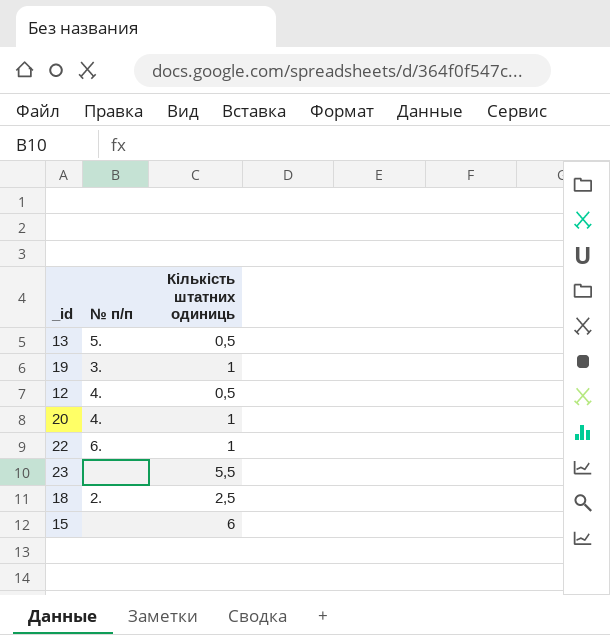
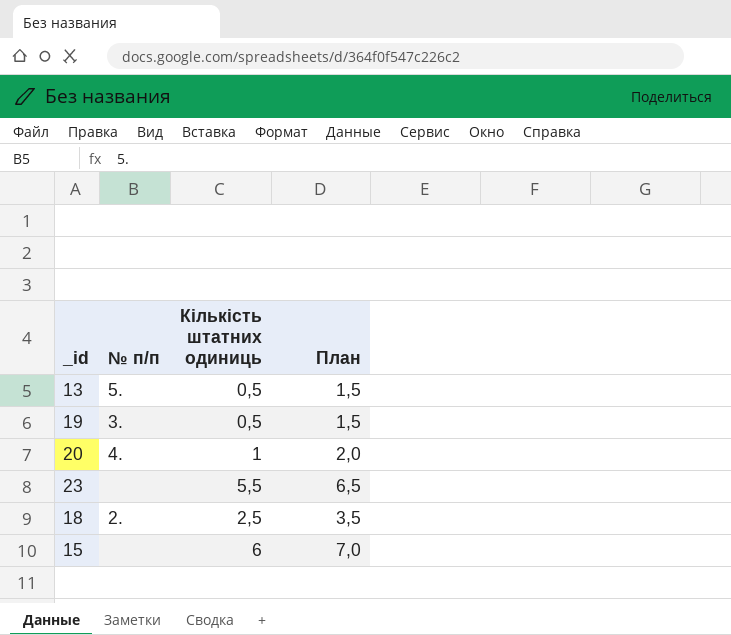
column План | formula: none -> [Кількість штатних одиниць] + 1
row 12: 4. | 0,5 -> none
row 22: 6. | 1 -> none
19 | Кількість штатних одиниць: 1 -> 0,5

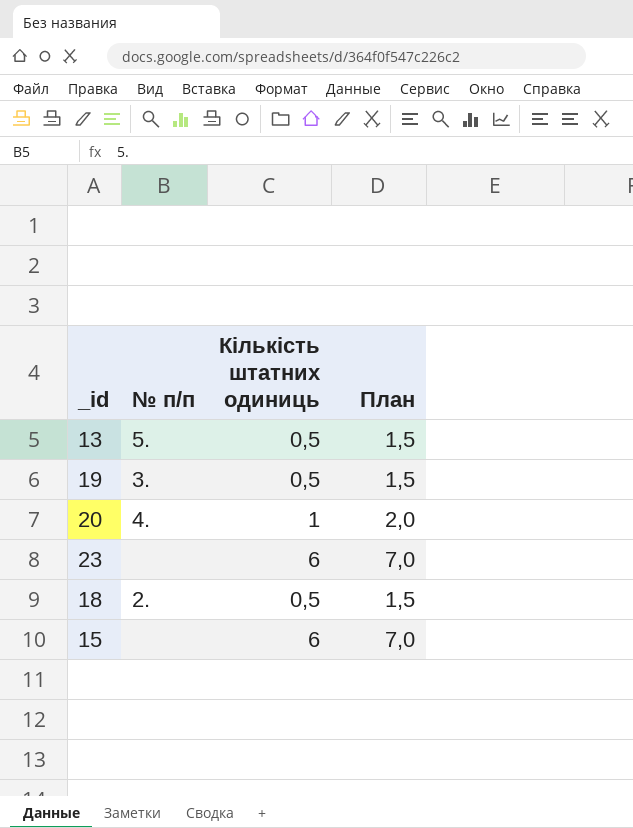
23 | Кількість штатних одиниць: 5,5 -> 6
23 | План: 6,5 -> 7,0
18 | Кількість штатних одиниць: 2,5 -> 0,5
18 | План: 3,5 -> 1,5

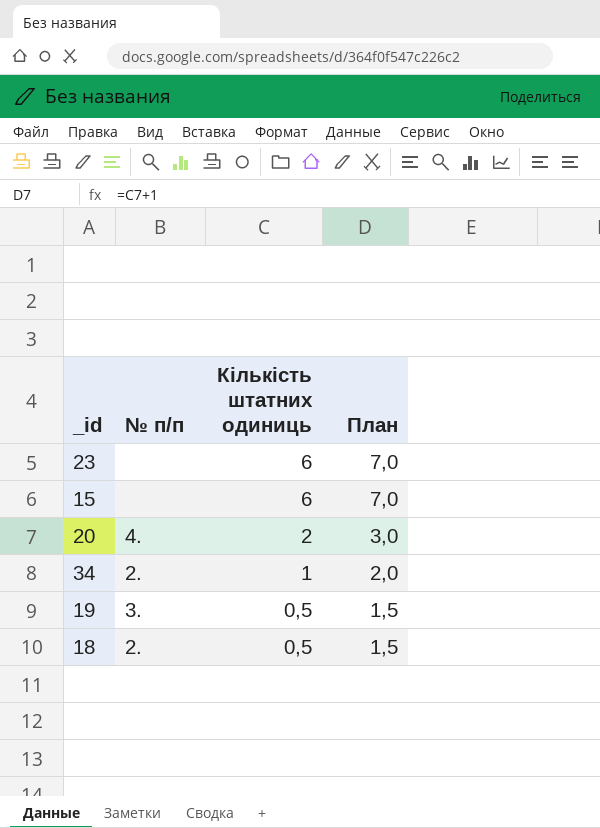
row order: none -> Кількість штатних одиниць descending
row 13: 5. | 0,5 | 1,5 -> none
20 | Кількість штатних одиниць: 1 -> 2
20 | План: 2,0 -> 3,0
row 34: none -> 2. | 1 | 2,0

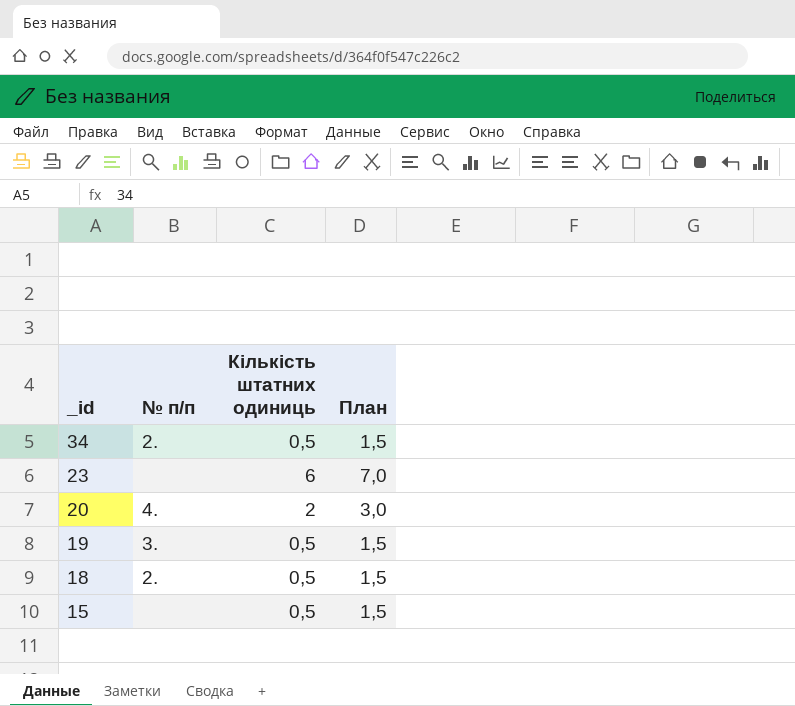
row order: Кількість штатних одиниць descending -> _id descending
34 | Кількість штатних одиниць: 1 -> 0,5
34 | План: 2,0 -> 1,5
15 | Кількість штатних одиниць: 6 -> 0,5
15 | План: 7,0 -> 1,5

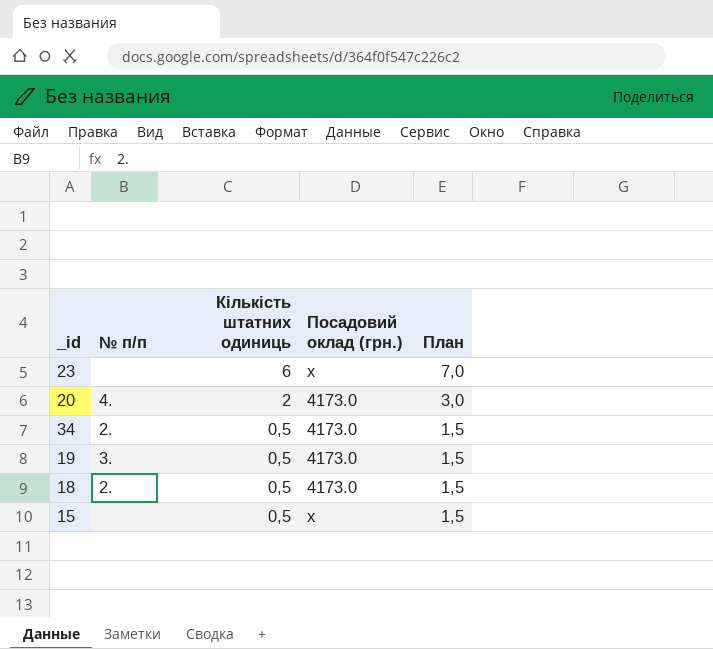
row order: _id descending -> Кількість штатних одиниць descending
column Посадовий оклад (грн.) | position: none -> 4

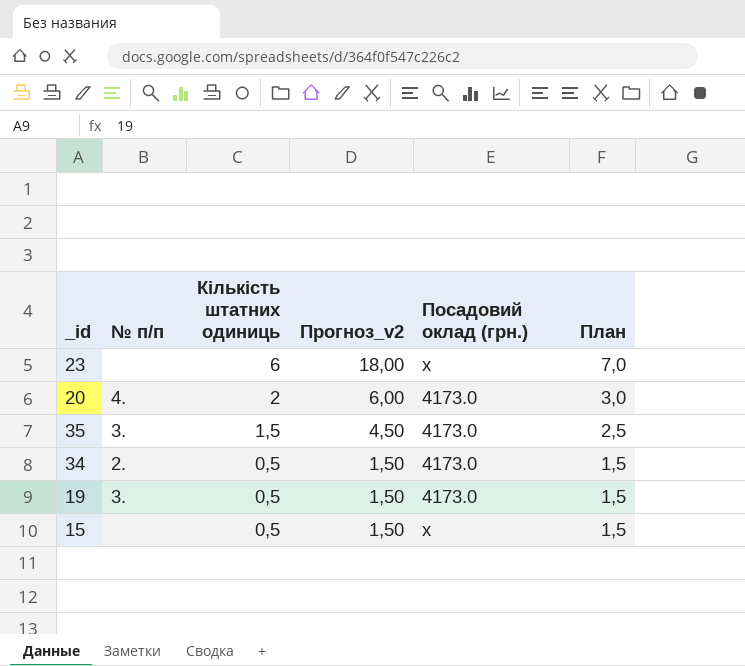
column Прогноз_v2 | formula: none -> [Кількість штатних одиниць] * 3
row 18: 2. | 0,5 | 4173.0 | 1,5 -> none
row 35: none -> 3. | 1,5 | 4,50 | 4173.0 | 2,5

